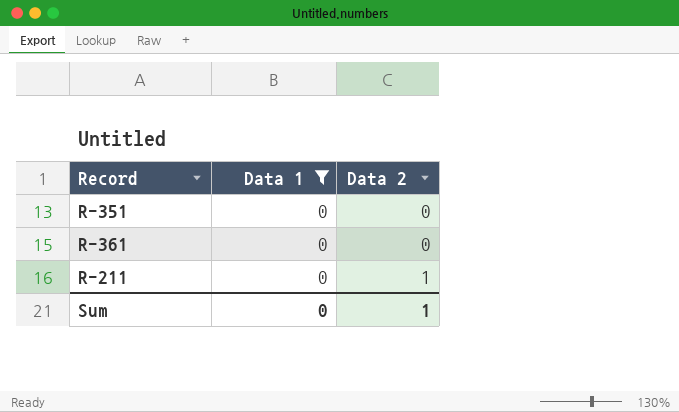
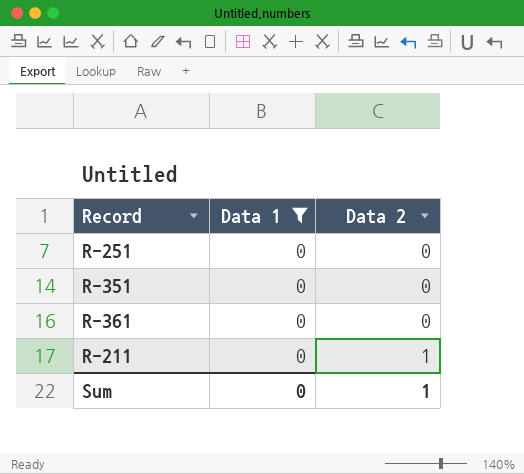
row R-251: none -> 0 | 0

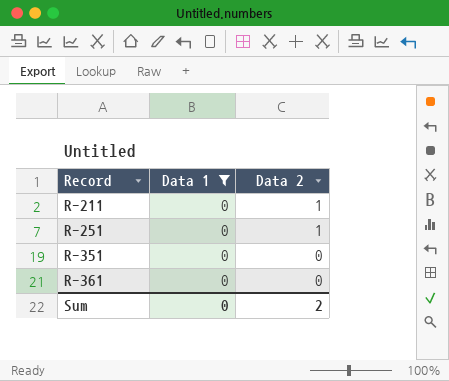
row order: Data 2 ascending -> Record ascending
R-251 | Data 2: 0 -> 1
Sum | Data 2: 1 -> 2

